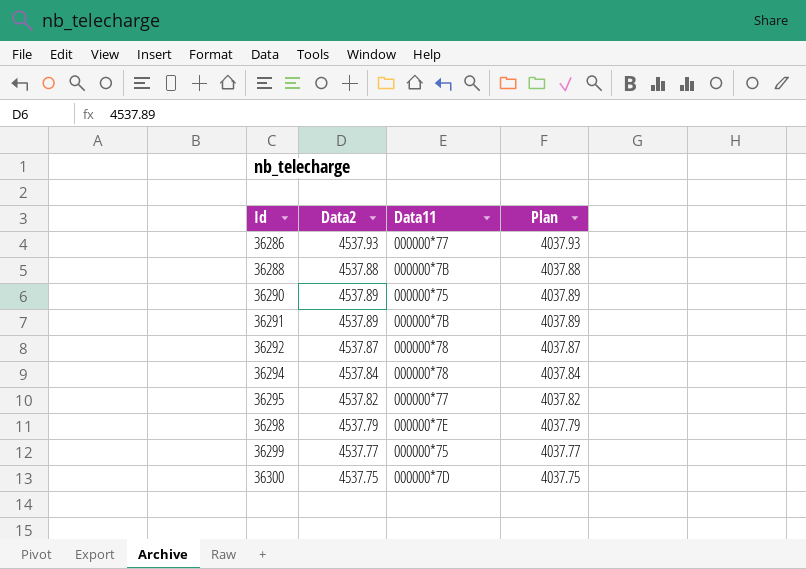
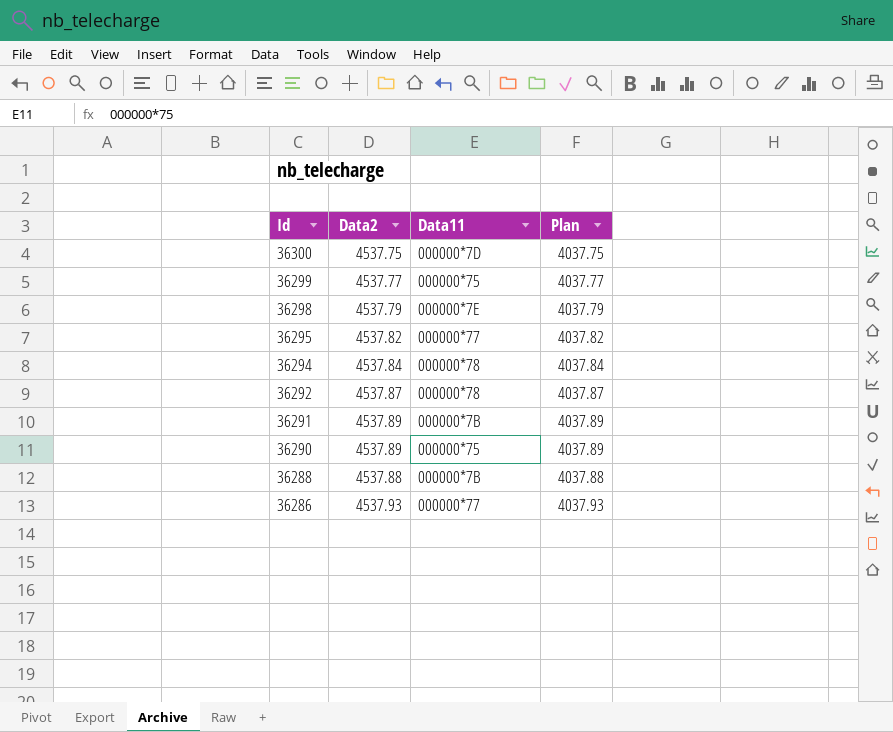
row order: Id ascending -> Id descending

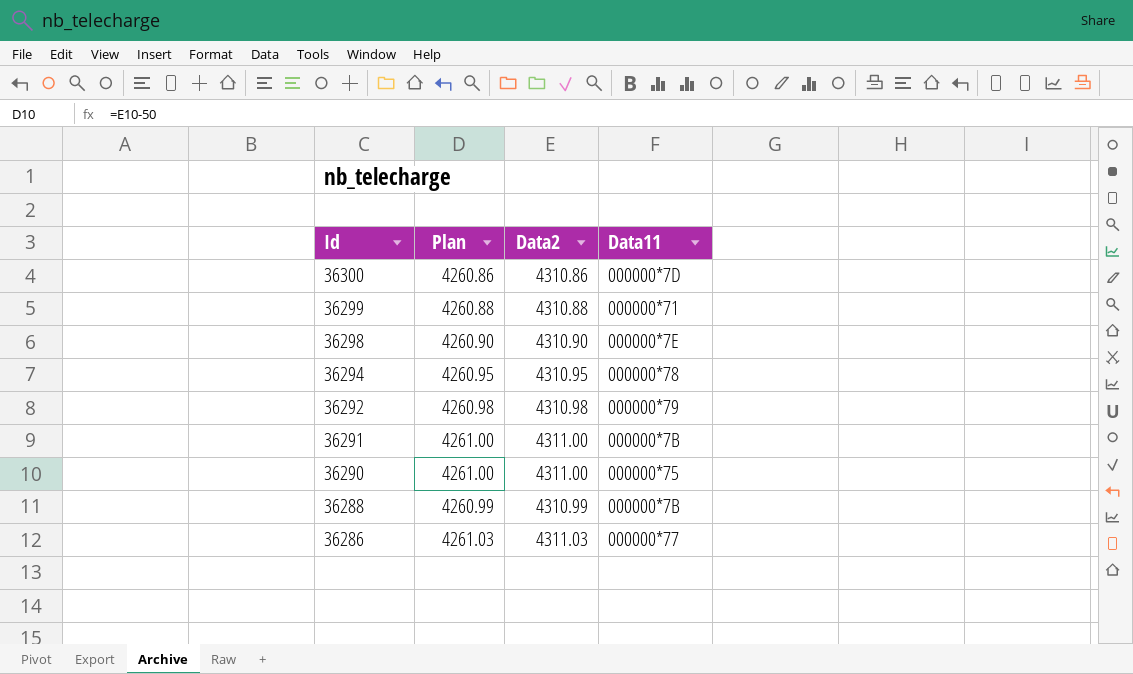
column Plan | formula: [Data2] - 500 -> [Data2] - 50
column Plan | position: 4 -> 2
row 36295: 4537.82 | 000000*77 | 4037.82 -> none
36300 | Data2: 4537.75 -> 4310.86
36299 | Data2: 4537.77 -> 4310.88
36299 | Data11: 000000*75 -> 000000*71
36298 | Data2: 4537.79 -> 4310.90
36294 | Data2: 4537.84 -> 4310.95
36292 | Data2: 4537.87 -> 4310.98
36292 | Data11: 000000*78 -> 000000*79
36291 | Data2: 4537.89 -> 4311.00
36290 | Data2: 4537.89 -> 4311.00
36288 | Data2: 4537.88 -> 4310.99
36286 | Data2: 4537.93 -> 4311.03

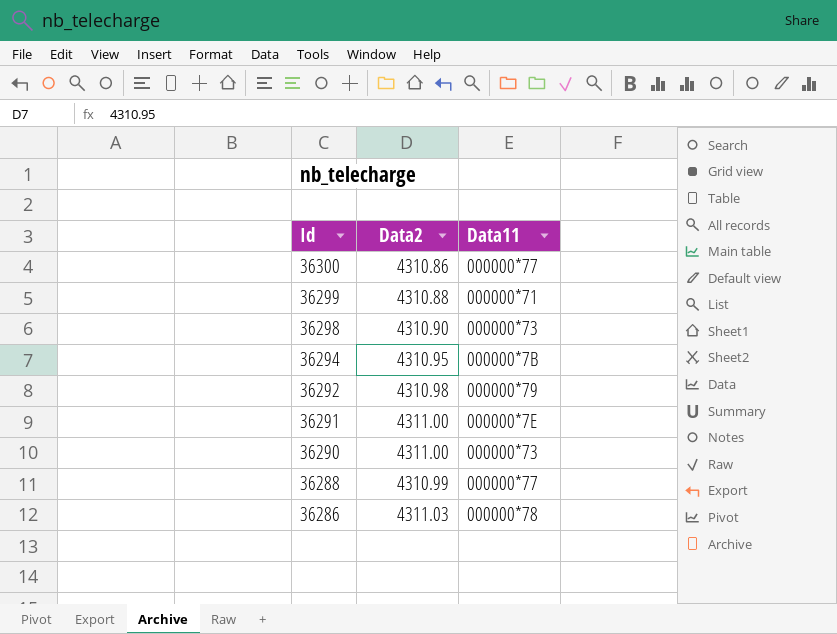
column Plan | formula: [Data2] - 50 -> none
36300 | Data11: 000000*7D -> 000000*77
36298 | Data11: 000000*7E -> 000000*73
36294 | Data11: 000000*78 -> 000000*7B
36291 | Data11: 000000*7B -> 000000*7E
36290 | Data11: 000000*75 -> 000000*73
36288 | Data11: 000000*7B -> 000000*77
36286 | Data11: 000000*77 -> 000000*78

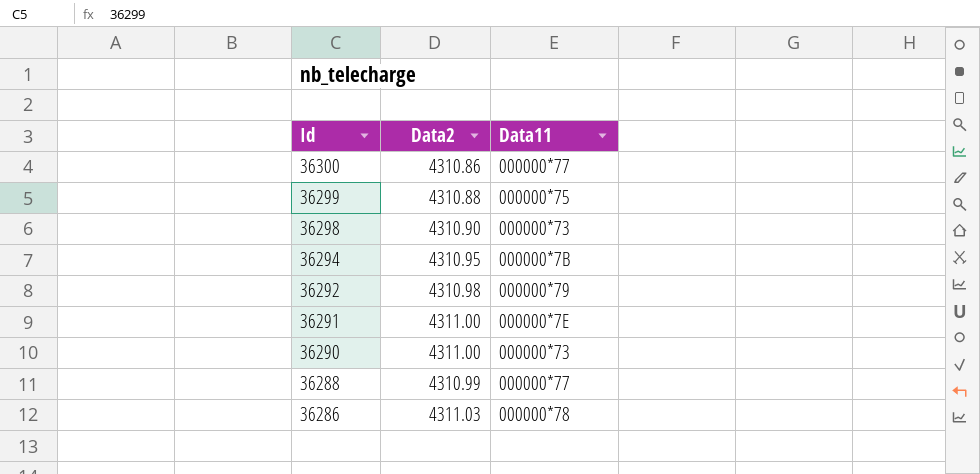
36299 | Data11: 000000*71 -> 000000*75

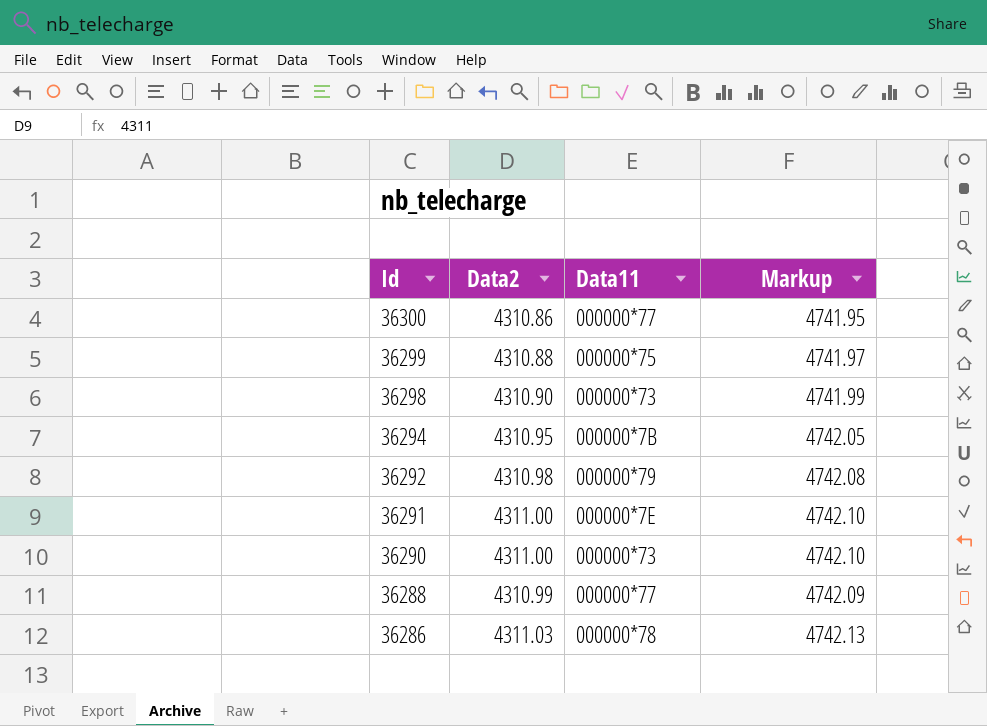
column Markup | formula: none -> [Data2] * 1.1

